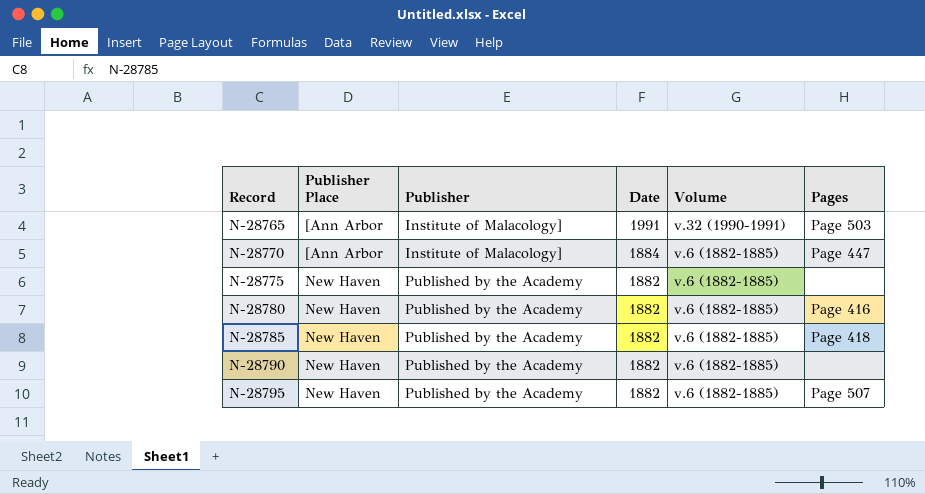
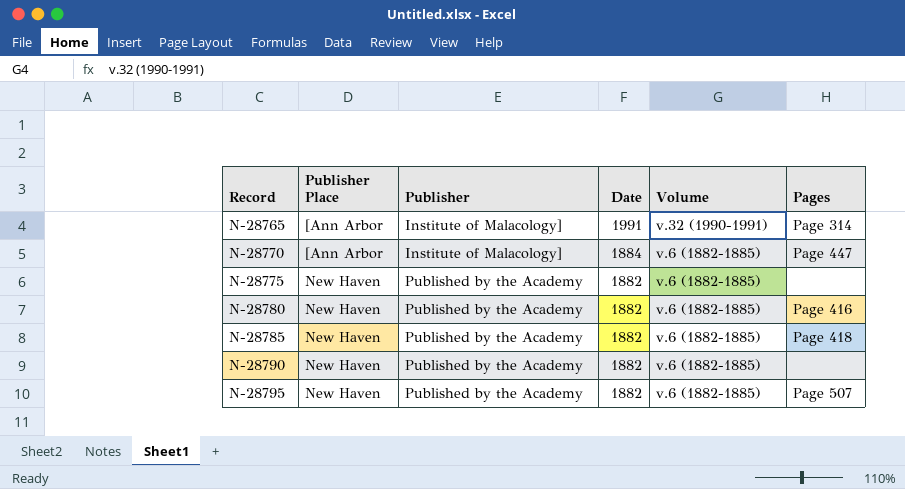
N-28765 | Pages: Page 503 -> Page 314

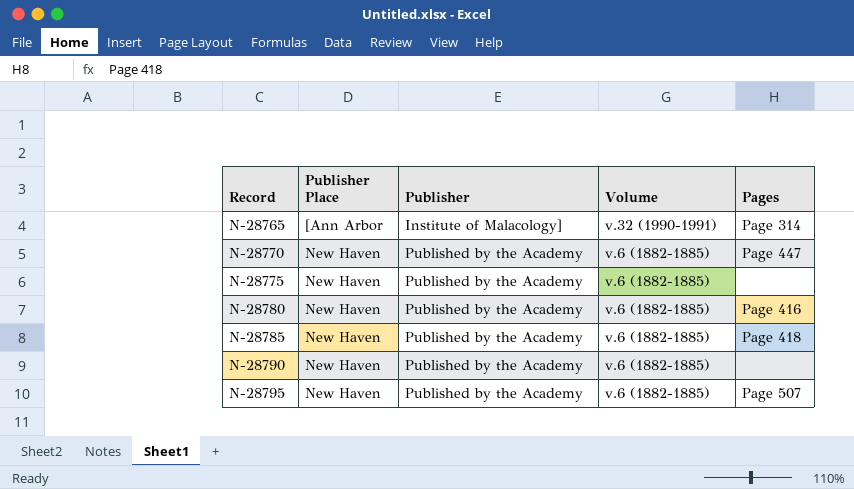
column Date | position: 4 -> none
N-28770 | Publisher Place: [Ann Arbor -> New Haven
N-28770 | Publisher: Institute of Malacology] -> Published by the Academy

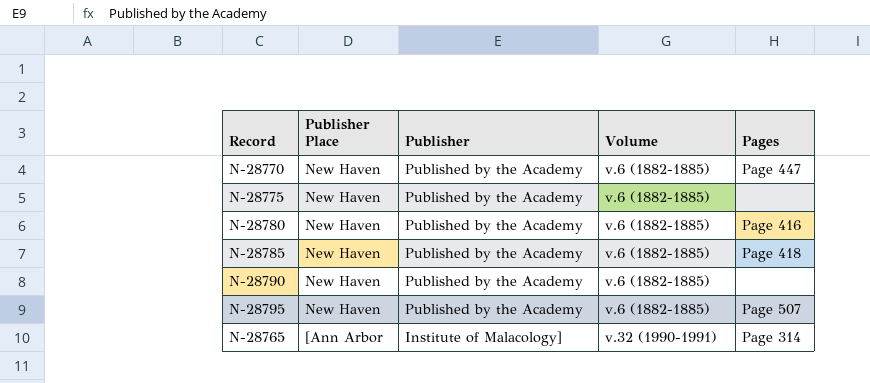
row order: Record ascending -> Publisher Place descending

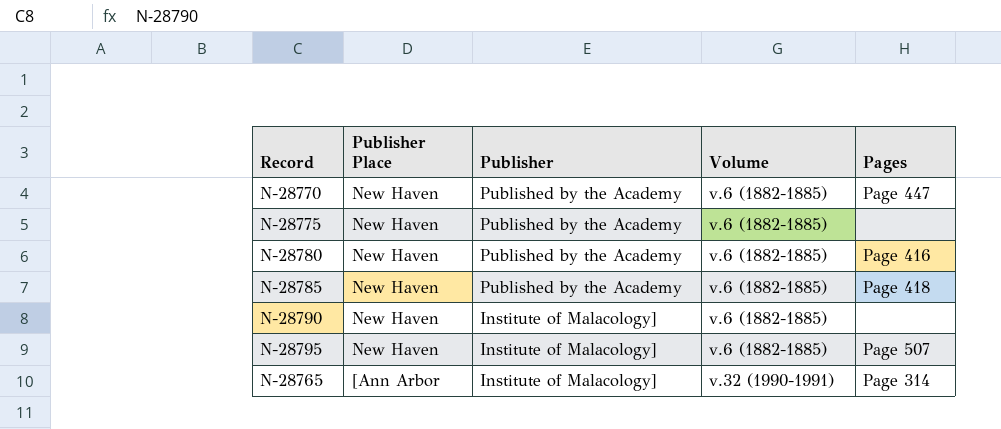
N-28790 | Publisher: Published by the Academy -> Institute of Malacology]
N-28795 | Publisher: Published by the Academy -> Institute of Malacology]

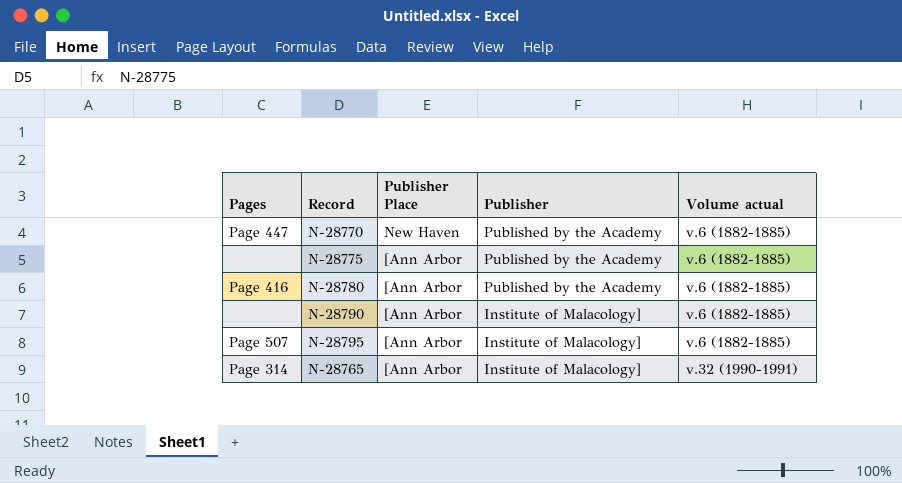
column Pages | position: 5 -> 1
column name: Volume -> Volume actual
row N-28785: New Haven | Published by the Academy | v.6 (1882-1885) | Page 418 -> none
N-28775 | Publisher Place: New Haven -> [Ann Arbor
N-28780 | Publisher Place: New Haven -> [Ann Arbor
N-28790 | Publisher Place: New Haven -> [Ann Arbor
N-28795 | Publisher Place: New Haven -> [Ann Arbor

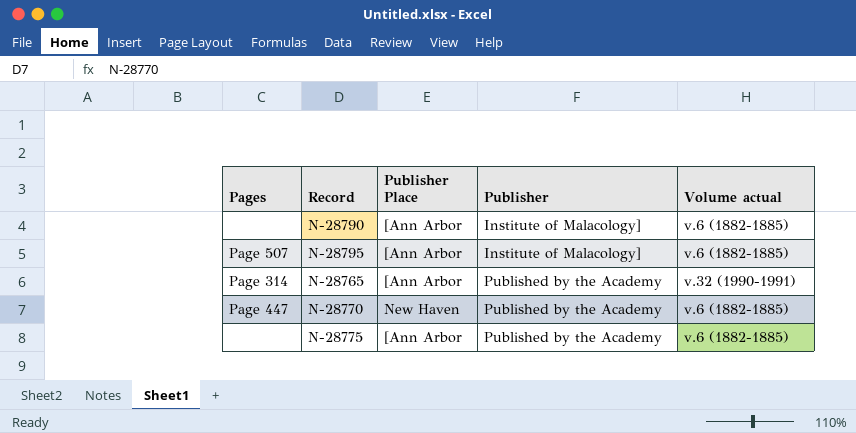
row order: Publisher Place descending -> Publisher ascending
row N-28780: Page 416 | [Ann Arbor | Published by the Academy | v.6 (1882-1885) -> none
N-28765 | Publisher: Institute of Malacology] -> Published by the Academy

